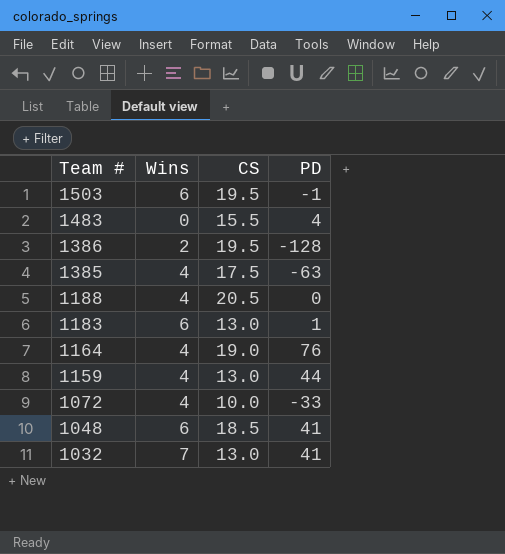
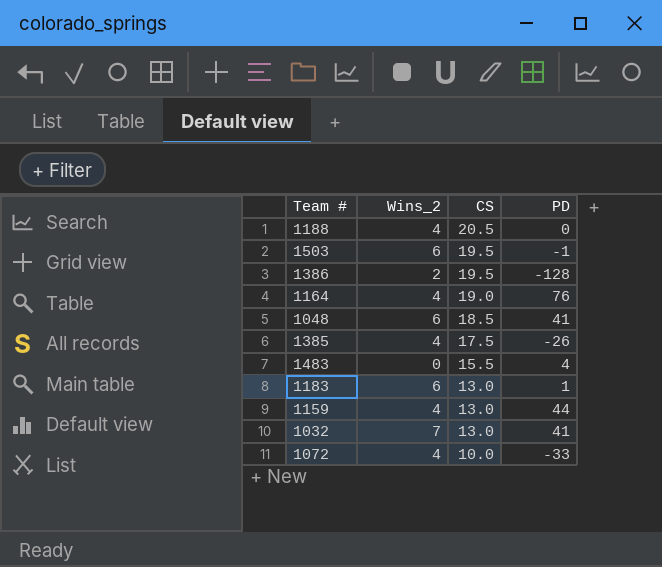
row order: Team # descending -> CS descending
column name: Wins -> Wins_2
1385 | PD: -63 -> -26

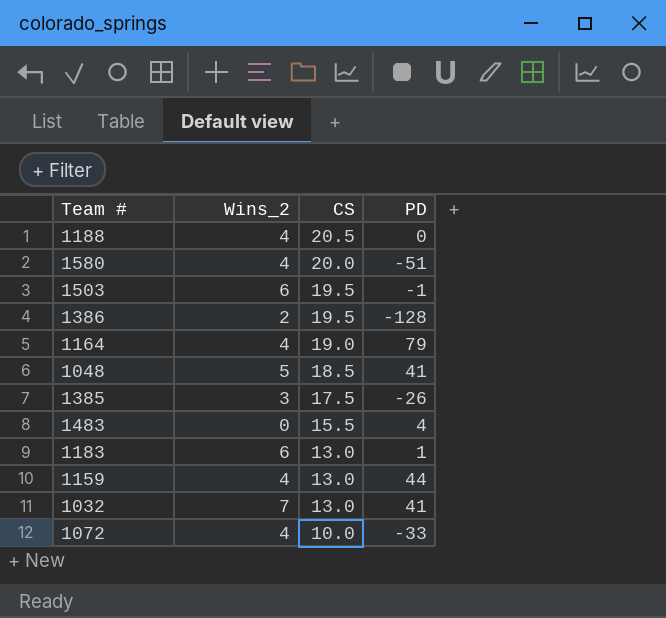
row 1580: none -> 4 | 20.0 | -51
1164 | PD: 76 -> 79
1048 | Wins_2: 6 -> 5
1385 | Wins_2: 4 -> 3

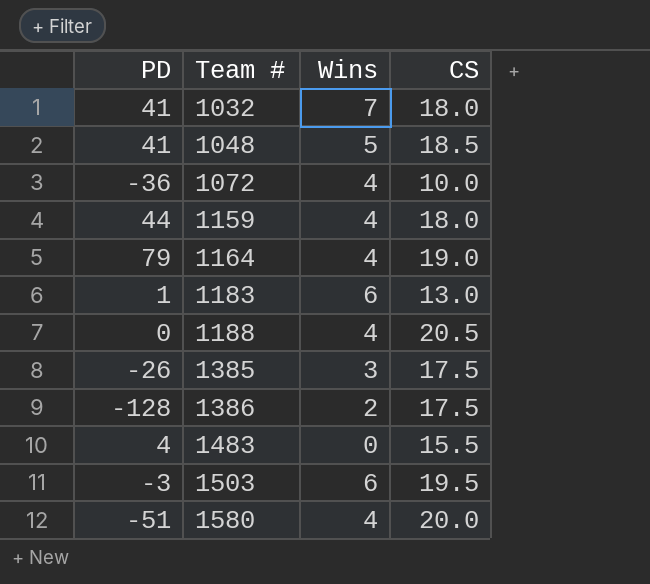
row order: CS descending -> Team # ascending
column PD | position: 4 -> 1
column name: Wins_2 -> Wins
1032 | CS: 13.0 -> 18.0
1072 | PD: -33 -> -36
1159 | CS: 13.0 -> 18.0
1386 | CS: 19.5 -> 17.5
1503 | PD: -1 -> -3

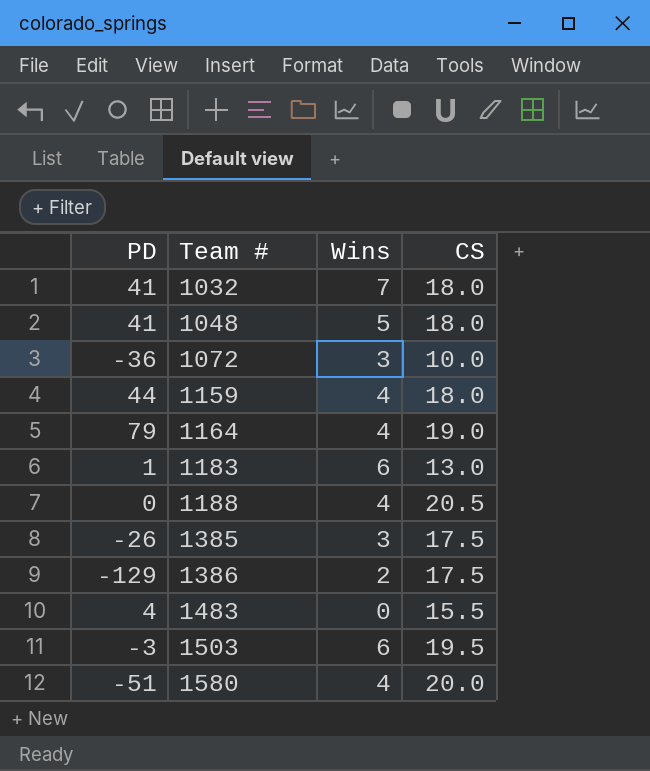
1048 | CS: 18.5 -> 18.0
1072 | Wins: 4 -> 3
1386 | PD: -128 -> -129

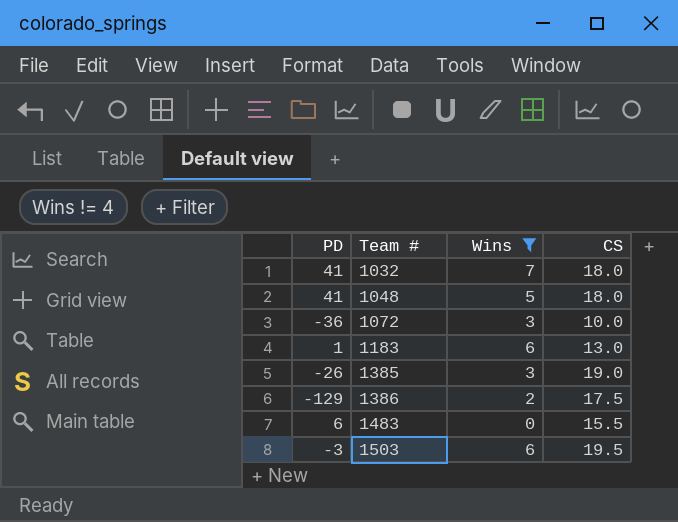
filter: none -> Wins != 4
1385 | CS: 17.5 -> 19.0
1483 | PD: 4 -> 6

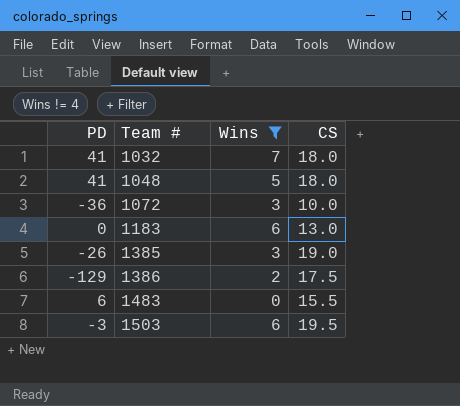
1183 | PD: 1 -> 0

